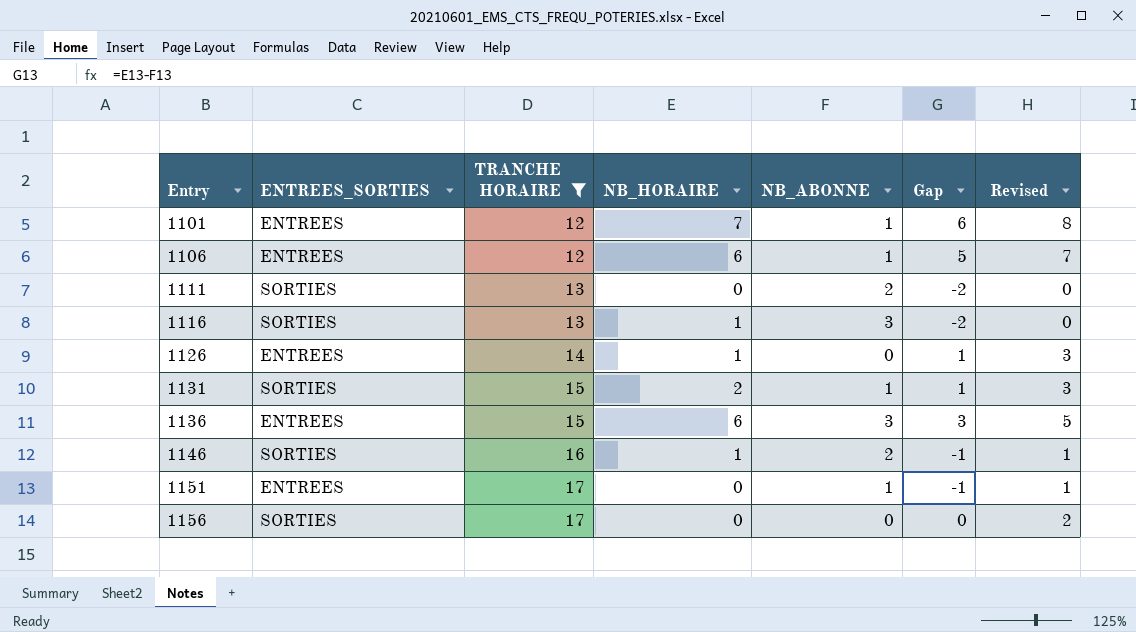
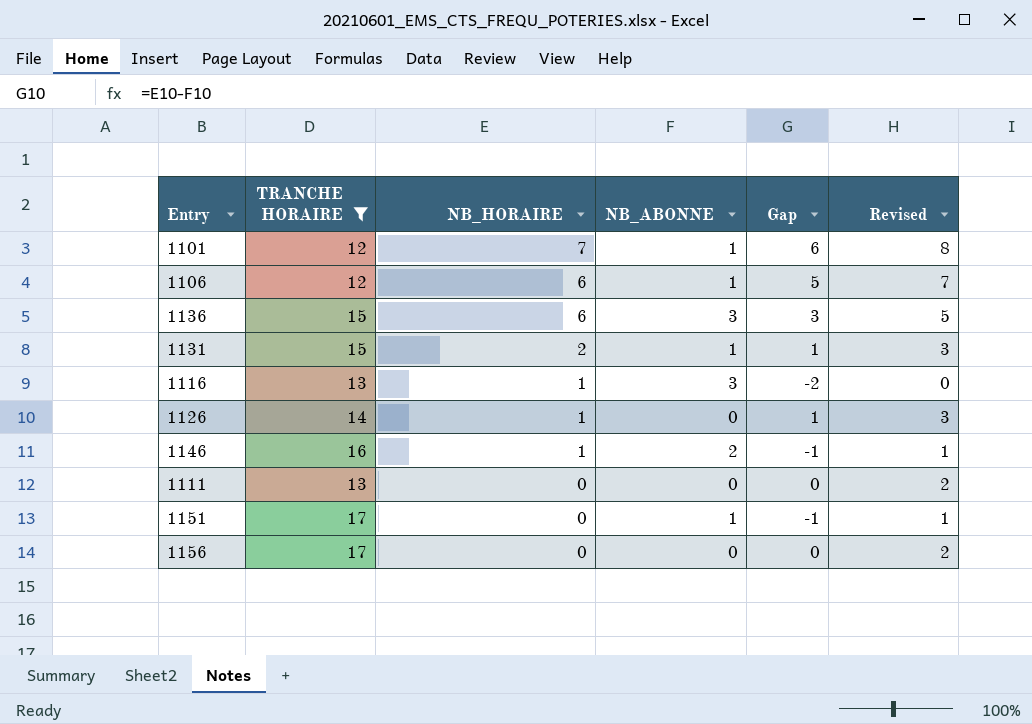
row order: Entry ascending -> NB_HORAIRE descending
column ENTREES_SORTIES | position: 2 -> none
1111 | NB_ABONNE: 2 -> 0
1111 | Gap: -2 -> 0
1111 | Revised: 0 -> 2

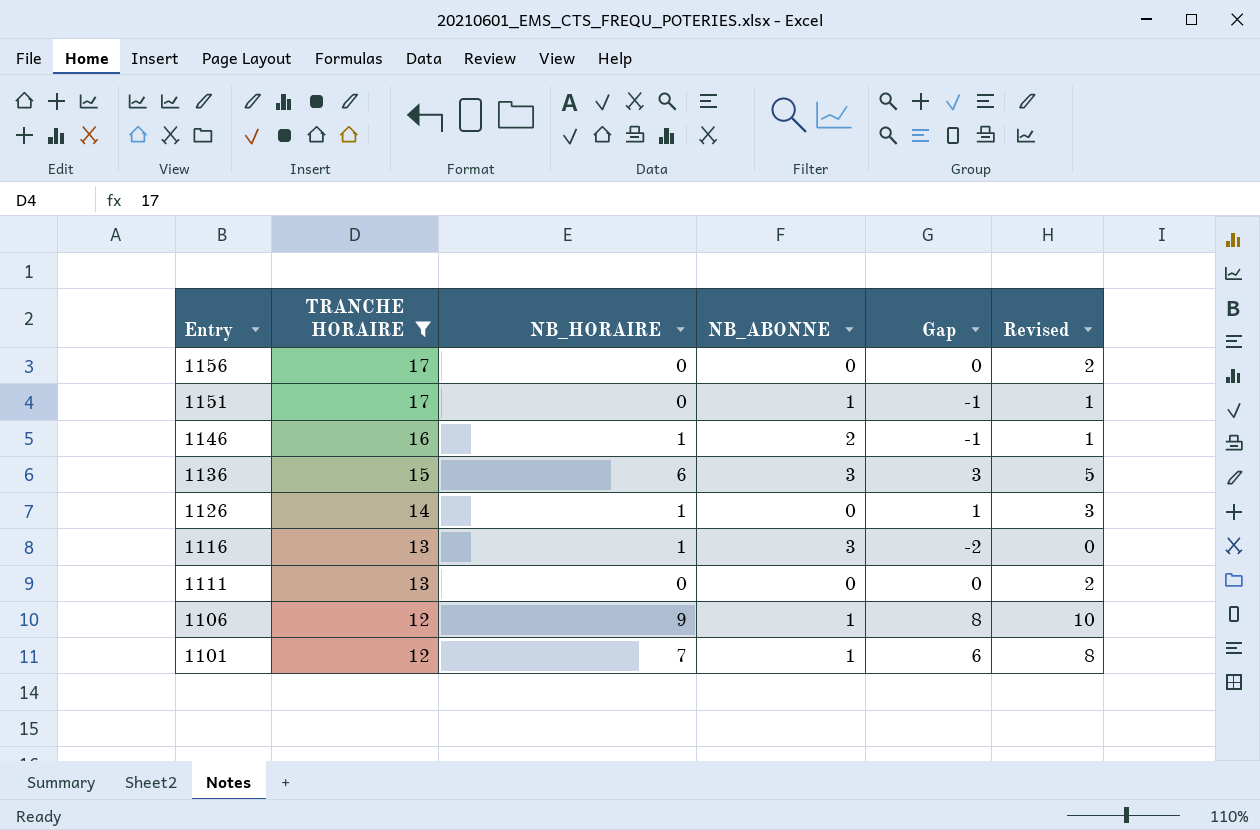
row order: NB_HORAIRE descending -> Entry descending
row 1131: 15 | 2 | 1 | 1 | 3 -> none
1106 | NB_HORAIRE: 6 -> 9
1106 | Gap: 5 -> 8
1106 | Revised: 7 -> 10

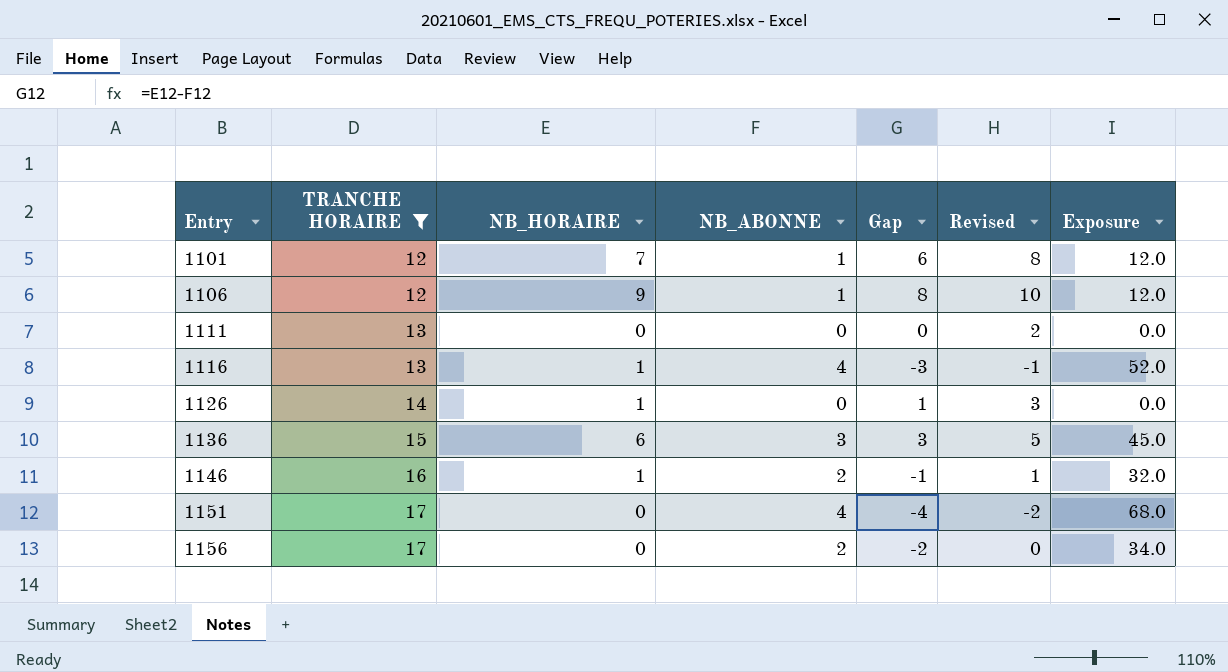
row order: Entry descending -> Entry ascending
column Exposure | formula: none -> [TRANCHE HORAIRE] * [NB_ABONNE]
1116 | NB_ABONNE: 3 -> 4
1116 | Gap: -2 -> -3
1116 | Revised: 0 -> -1
1151 | NB_ABONNE: 1 -> 4
1151 | Gap: -1 -> -4
1151 | Revised: 1 -> -2
1156 | NB_ABONNE: 0 -> 2
1156 | Gap: 0 -> -2
1156 | Revised: 2 -> 0

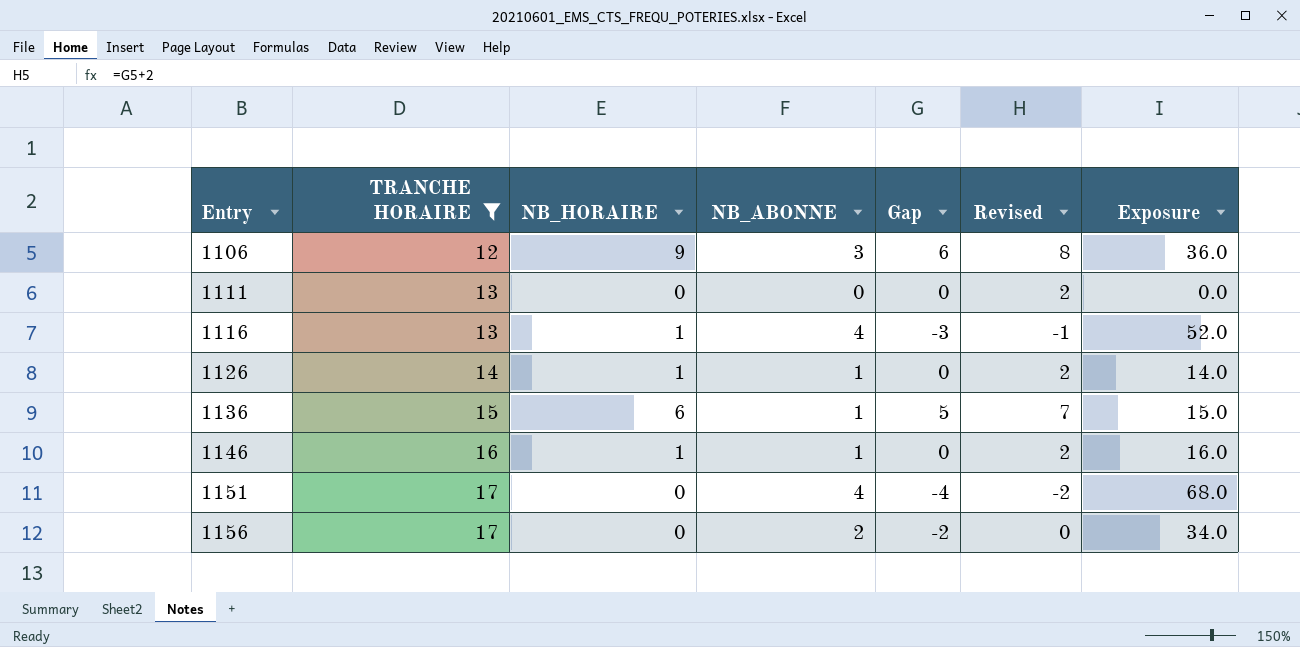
row 1101: 12 | 7 | 1 | 6 | 8 | 12.0 -> none
1106 | NB_ABONNE: 1 -> 3
1106 | Gap: 8 -> 6
1106 | Revised: 10 -> 8
1106 | Exposure: 12.0 -> 36.0
1126 | NB_ABONNE: 0 -> 1
1126 | Gap: 1 -> 0
1126 | Revised: 3 -> 2
1126 | Exposure: 0.0 -> 14.0
1136 | NB_ABONNE: 3 -> 1
1136 | Gap: 3 -> 5
1136 | Revised: 5 -> 7
1136 | Exposure: 45.0 -> 15.0
1146 | NB_ABONNE: 2 -> 1
1146 | Gap: -1 -> 0
1146 | Revised: 1 -> 2
1146 | Exposure: 32.0 -> 16.0

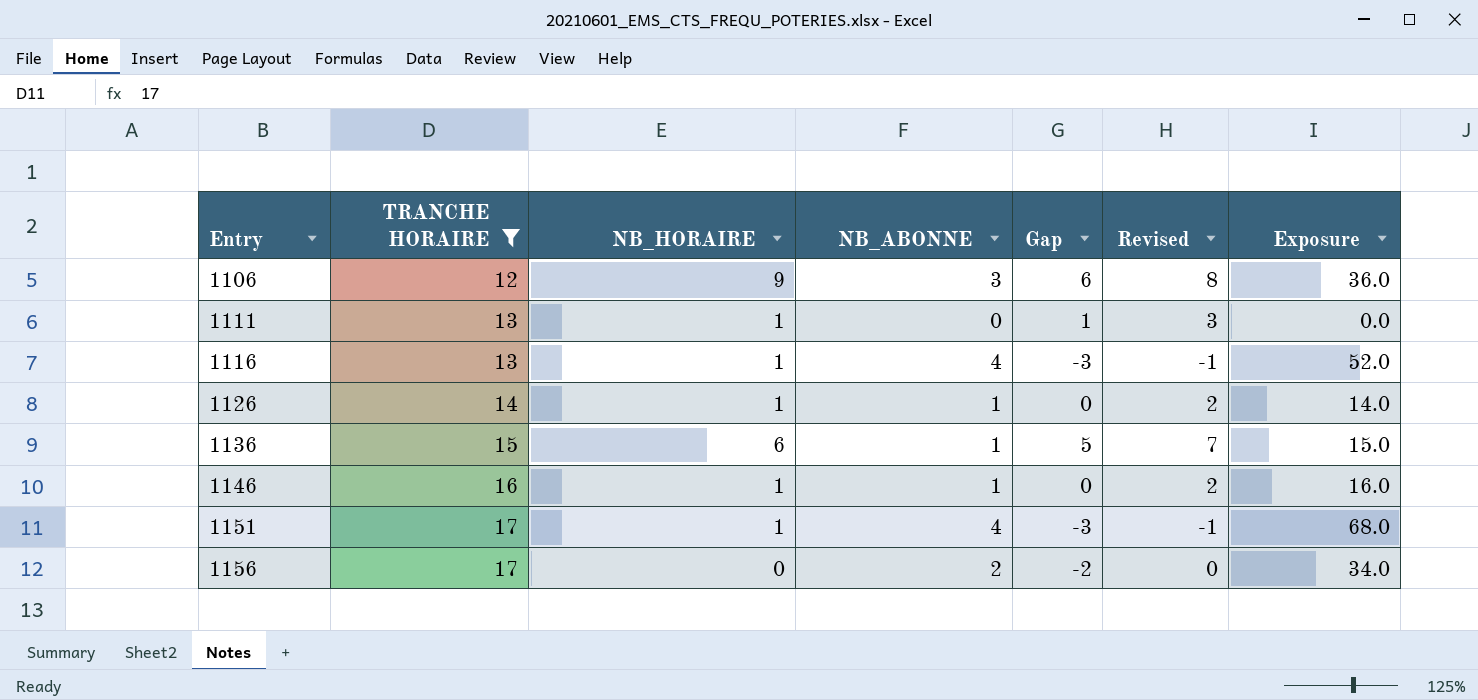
1111 | NB_HORAIRE: 0 -> 1
1111 | Gap: 0 -> 1
1111 | Revised: 2 -> 3
1151 | NB_HORAIRE: 0 -> 1
1151 | Gap: -4 -> -3
1151 | Revised: -2 -> -1

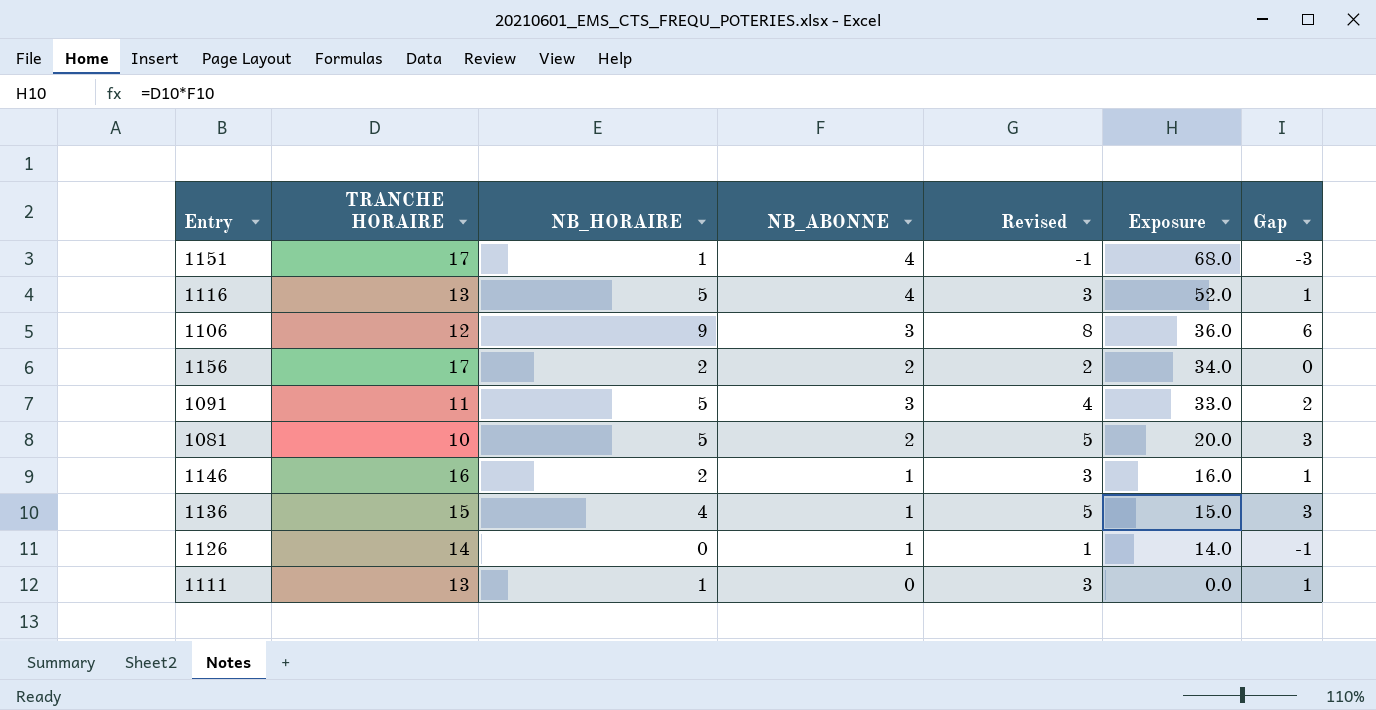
filter: TRANCHE HORAIRE >= 12 -> none
row order: Entry ascending -> Exposure descending
column Gap | position: 5 -> 7
1116 | NB_HORAIRE: 1 -> 5
1116 | Revised: -1 -> 3
1116 | Gap: -3 -> 1
1156 | NB_HORAIRE: 0 -> 2
1156 | Revised: 0 -> 2
1156 | Gap: -2 -> 0
1146 | NB_HORAIRE: 1 -> 2
1146 | Revised: 2 -> 3
1146 | Gap: 0 -> 1
1136 | NB_HORAIRE: 6 -> 4
1136 | Revised: 7 -> 5
1136 | Gap: 5 -> 3
1126 | NB_HORAIRE: 1 -> 0
1126 | Revised: 2 -> 1
1126 | Gap: 0 -> -1

